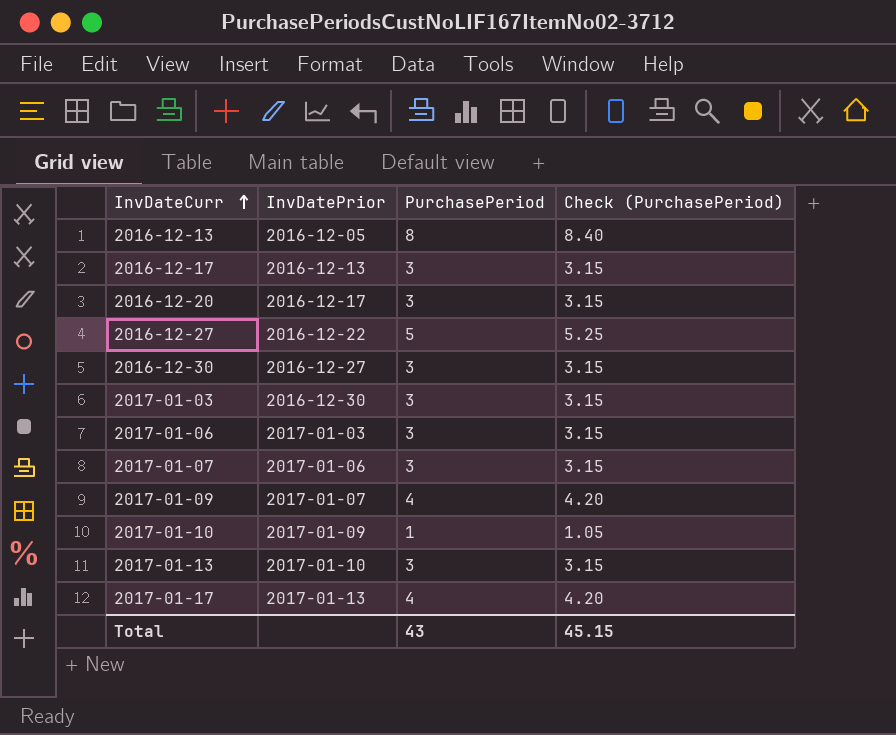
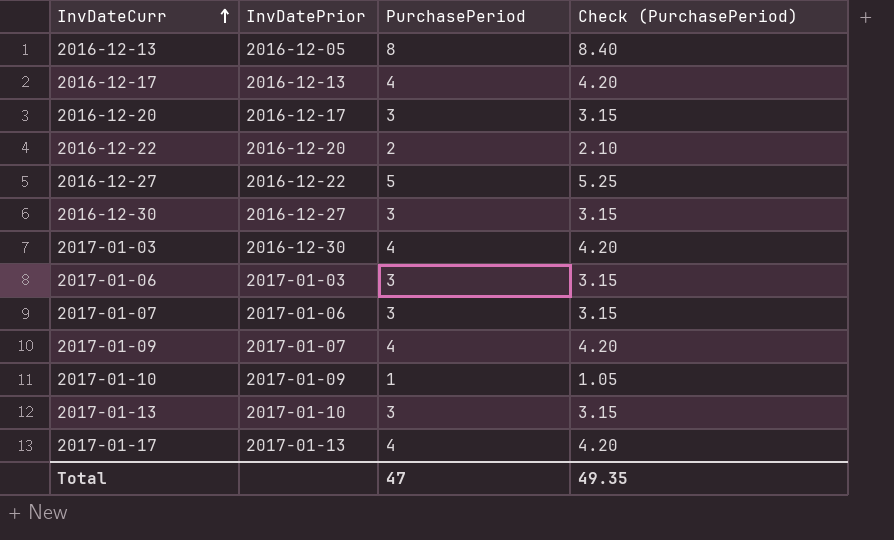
2016-12-17 | PurchasePeriod: 3 -> 4
2016-12-17 | Check (PurchasePeriod): 3.15 -> 4.20
row 2016-12-22: none -> 2016-12-20 | 2 | 2.10
2017-01-03 | PurchasePeriod: 3 -> 4
2017-01-03 | Check (PurchasePeriod): 3.15 -> 4.20
Total | PurchasePeriod: 43 -> 47
Total | Check (PurchasePeriod): 45.15 -> 49.35

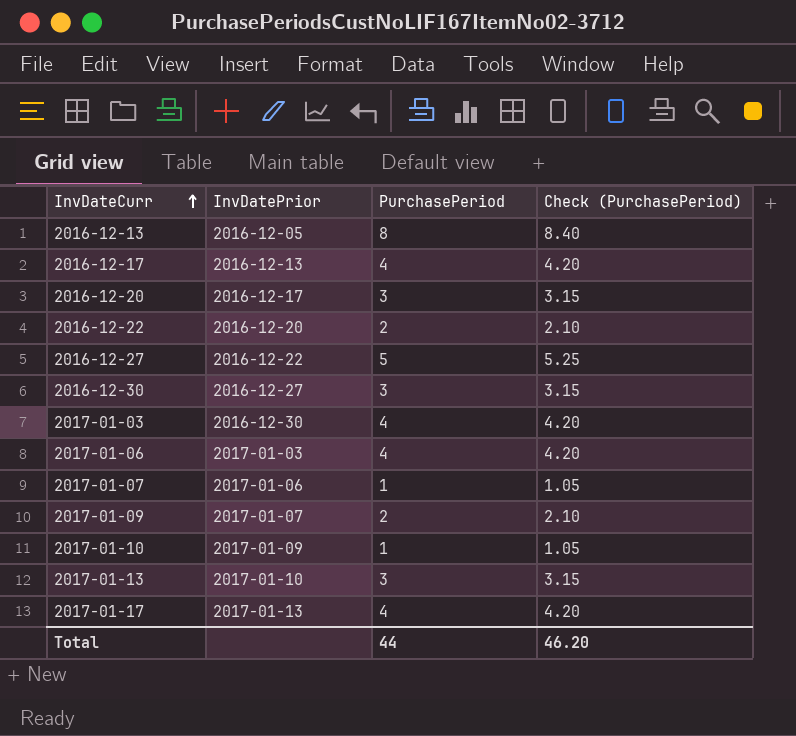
2017-01-06 | PurchasePeriod: 3 -> 4
2017-01-06 | Check (PurchasePeriod): 3.15 -> 4.20
2017-01-07 | PurchasePeriod: 3 -> 1
2017-01-07 | Check (PurchasePeriod): 3.15 -> 1.05
2017-01-09 | PurchasePeriod: 4 -> 2
2017-01-09 | Check (PurchasePeriod): 4.20 -> 2.10
Total | PurchasePeriod: 47 -> 44
Total | Check (PurchasePeriod): 49.35 -> 46.20

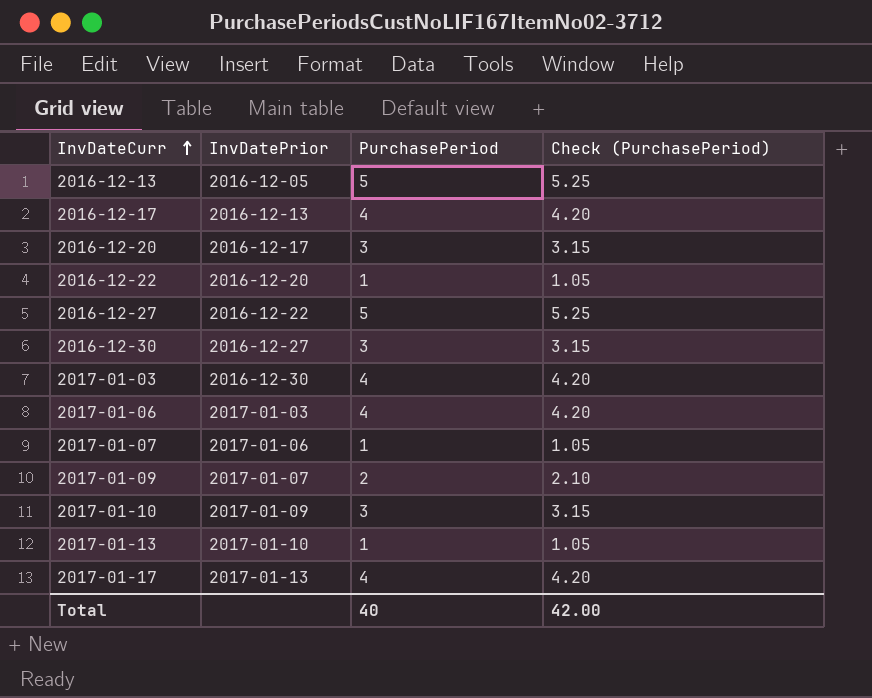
2016-12-13 | PurchasePeriod: 8 -> 5
2016-12-13 | Check (PurchasePeriod): 8.40 -> 5.25
2016-12-22 | PurchasePeriod: 2 -> 1
2016-12-22 | Check (PurchasePeriod): 2.10 -> 1.05
2017-01-10 | PurchasePeriod: 1 -> 3
2017-01-10 | Check (PurchasePeriod): 1.05 -> 3.15
2017-01-13 | PurchasePeriod: 3 -> 1
2017-01-13 | Check (PurchasePeriod): 3.15 -> 1.05
Total | PurchasePeriod: 44 -> 40
Total | Check (PurchasePeriod): 46.20 -> 42.00

